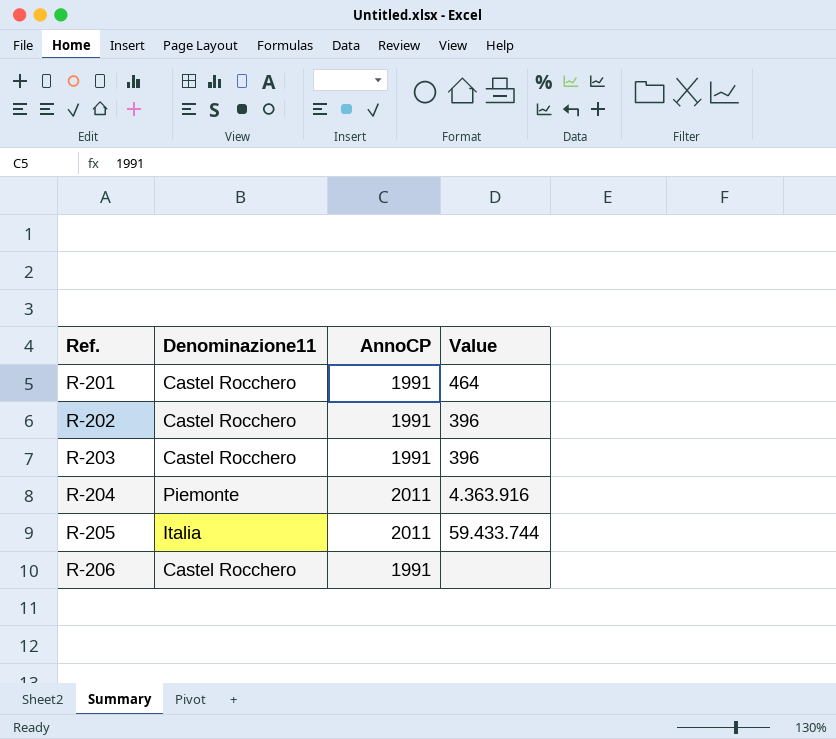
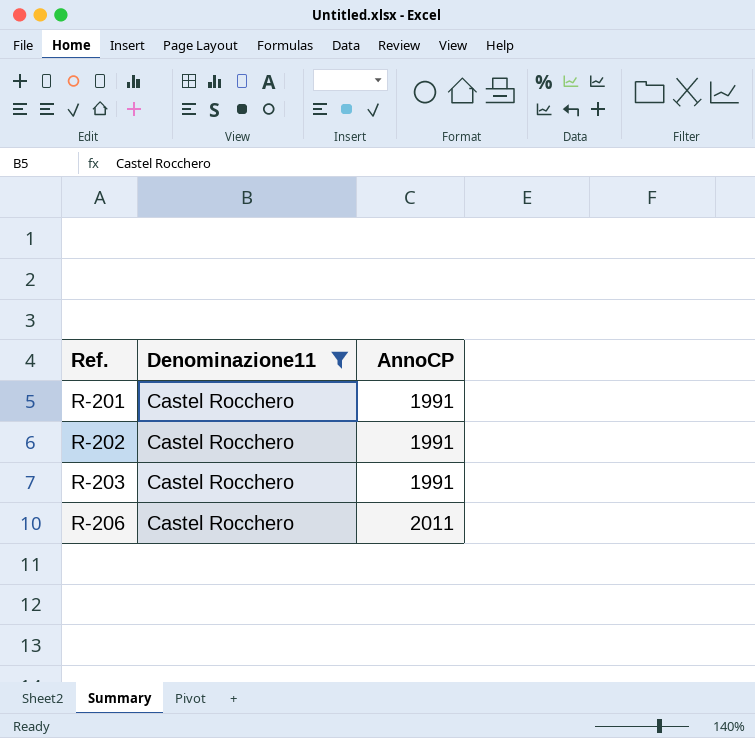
filter: none -> Denominazione11 = Castel Rocchero
column Value | position: 4 -> none
R-206 | AnnoCP: 1991 -> 2011

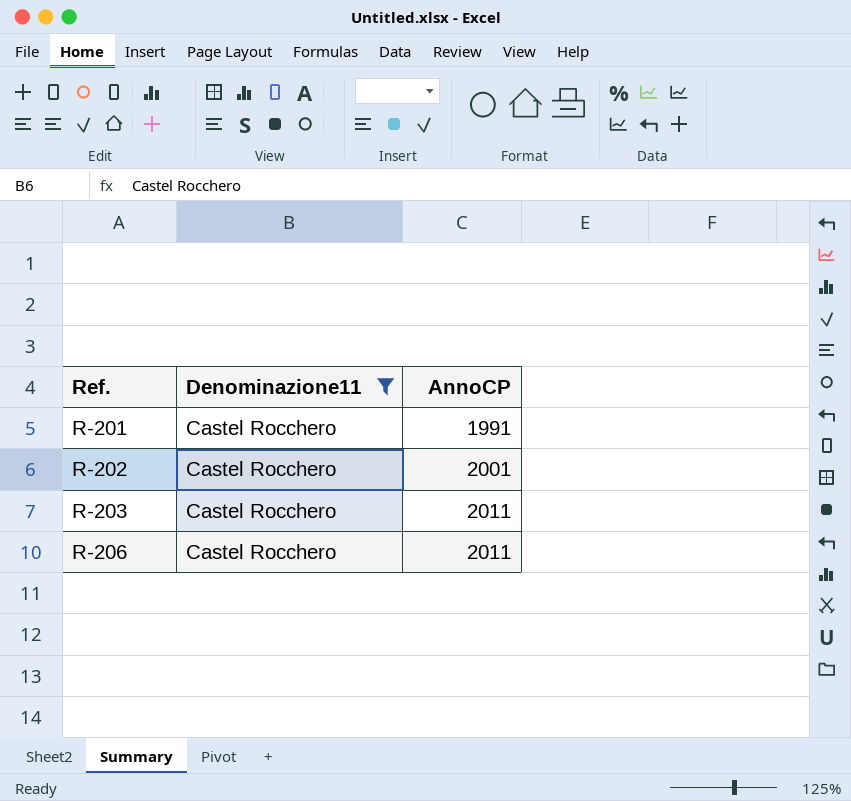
R-202 | AnnoCP: 1991 -> 2001
R-203 | AnnoCP: 1991 -> 2011

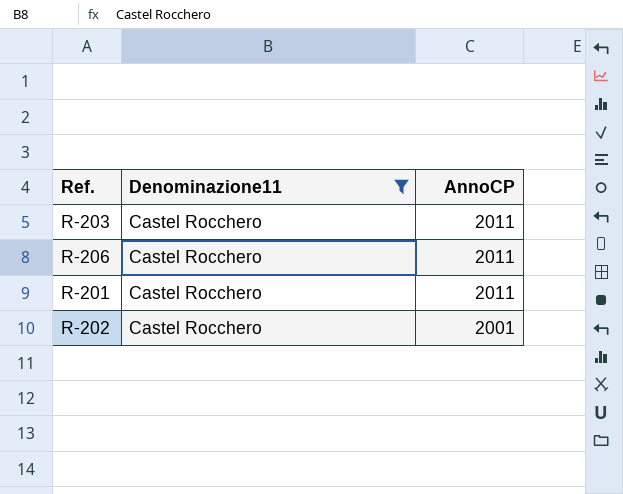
row order: Ref. ascending -> AnnoCP descending
R-201 | AnnoCP: 1991 -> 2011

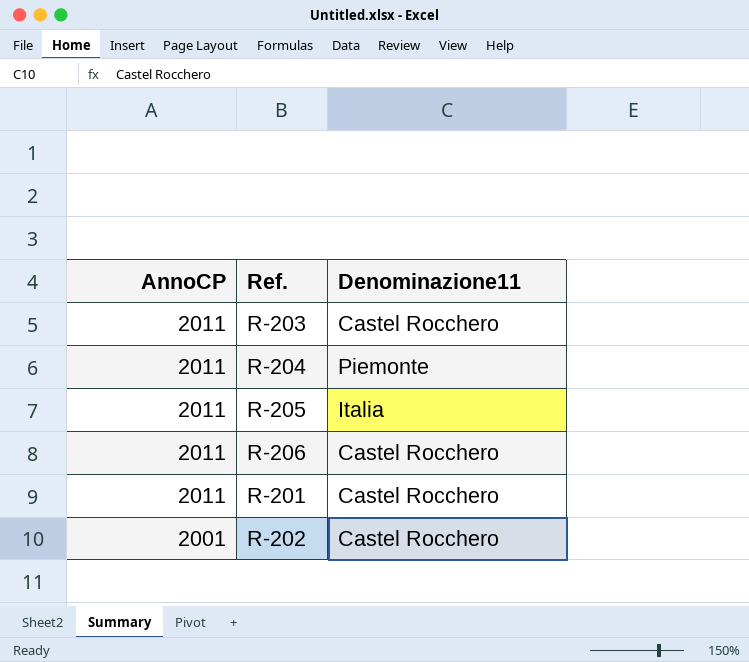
filter: Denominazione11 = Castel Rocchero -> none
column AnnoCP | position: 3 -> 1

